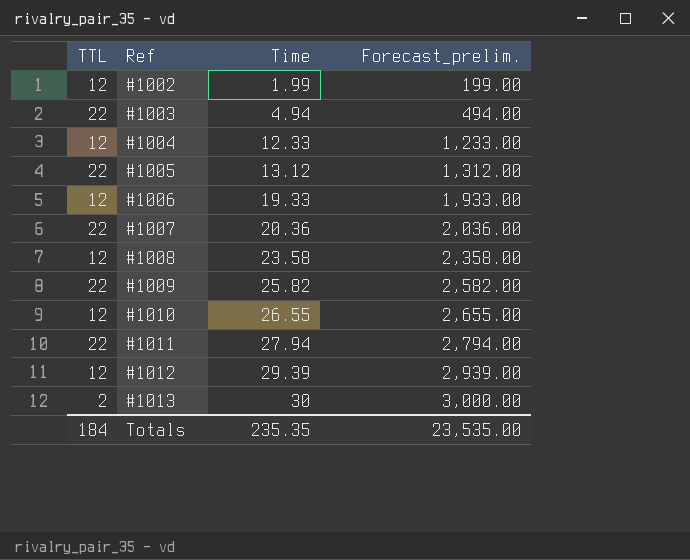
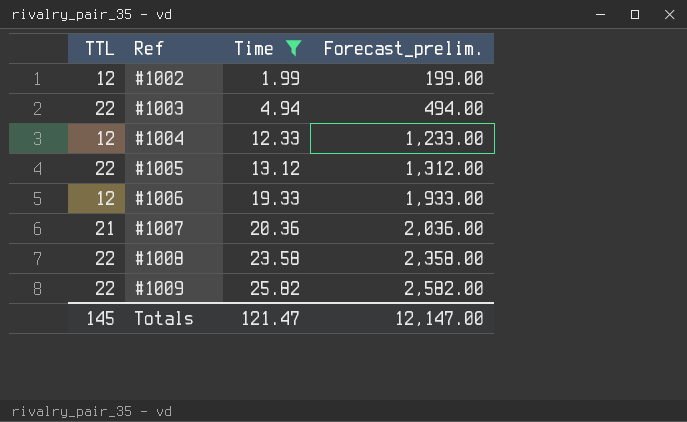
filter: none -> Time <= 25.82
#1007 | TTL: 22 -> 21
#1008 | TTL: 12 -> 22
Totals | TTL: 184 -> 145
Totals | Time: 235.35 -> 121.47
Totals | Forecast_prelim.: 23,535.00 -> 12,147.00

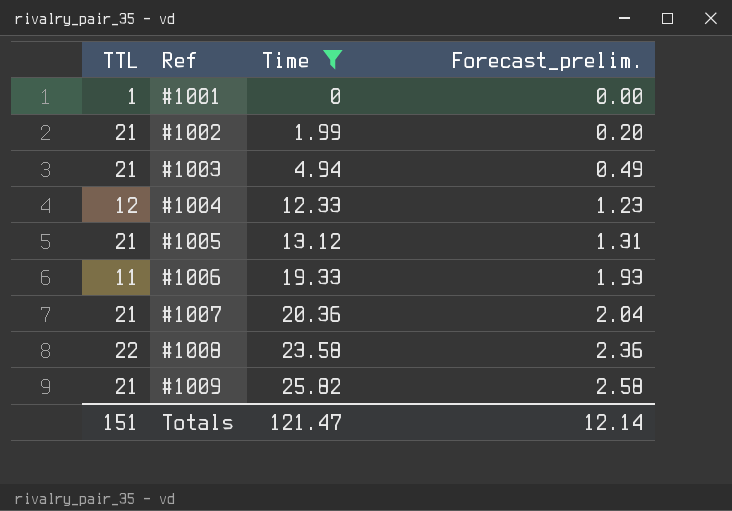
column Forecast_prelim. | formula: [Time] * 100 -> [Time] * 0.1
row #1001: none -> 1 | 0 | 0.00
#1002 | TTL: 12 -> 21
#1003 | TTL: 22 -> 21
#1005 | TTL: 22 -> 21
#1006 | TTL: 12 -> 11
#1009 | TTL: 22 -> 21
Totals | TTL: 145 -> 151
Totals | Forecast_prelim.: 12,147.00 -> 12.14

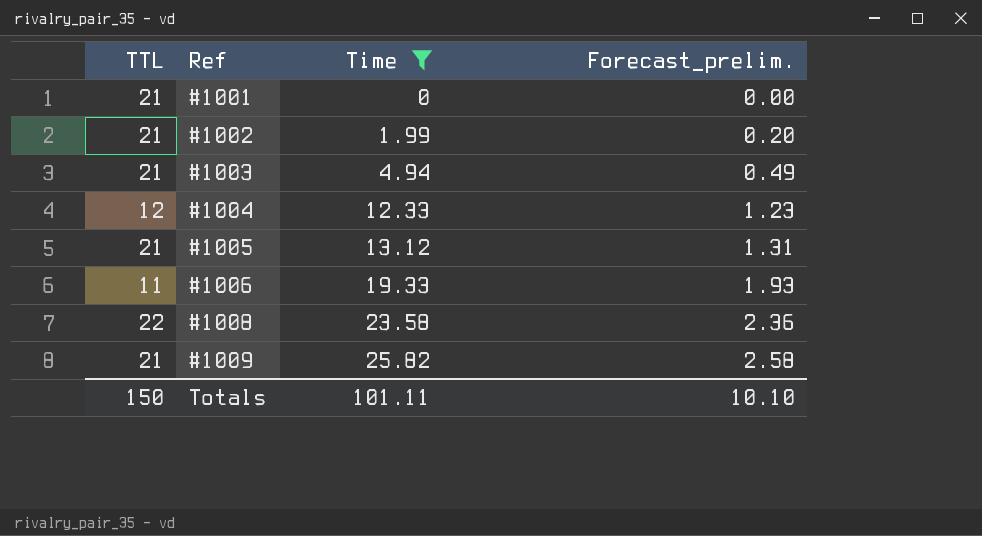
row #1007: 21 | 20.36 | 2.04 -> none
#1001 | TTL: 1 -> 21
Totals | TTL: 151 -> 150
Totals | Time: 121.47 -> 101.11
Totals | Forecast_prelim.: 12.14 -> 10.10

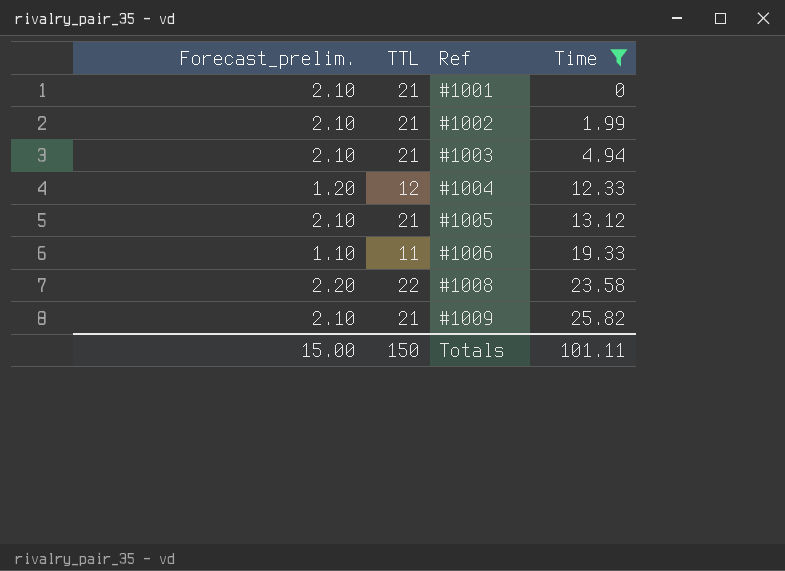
column Forecast_prelim. | formula: [Time] * 0.1 -> [TTL] * 0.1
column Forecast_prelim. | position: 4 -> 1
Totals | Forecast_prelim.: 10.10 -> 15.00

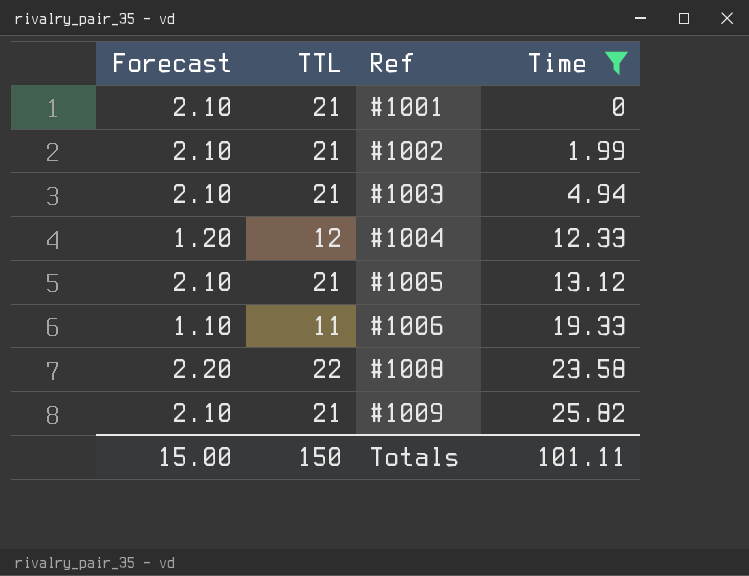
column name: Forecast_prelim. -> Forecast

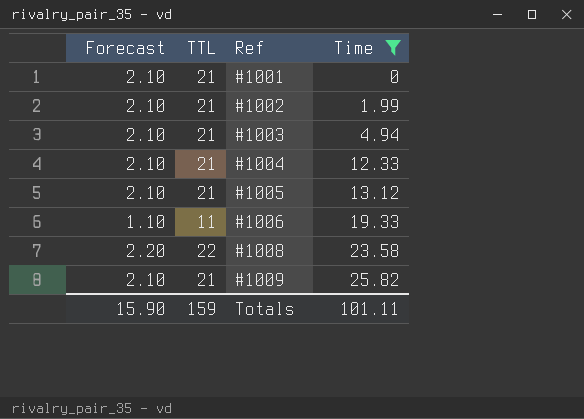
#1004 | Forecast: 1.20 -> 2.10
#1004 | TTL: 12 -> 21
Totals | Forecast: 15.00 -> 15.90
Totals | TTL: 150 -> 159

